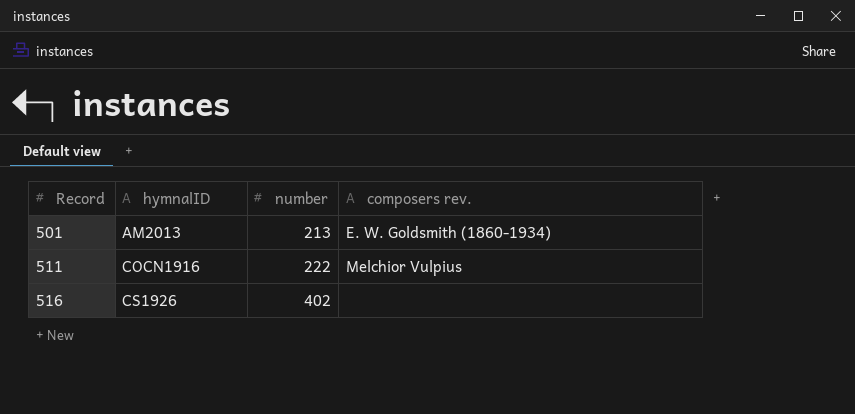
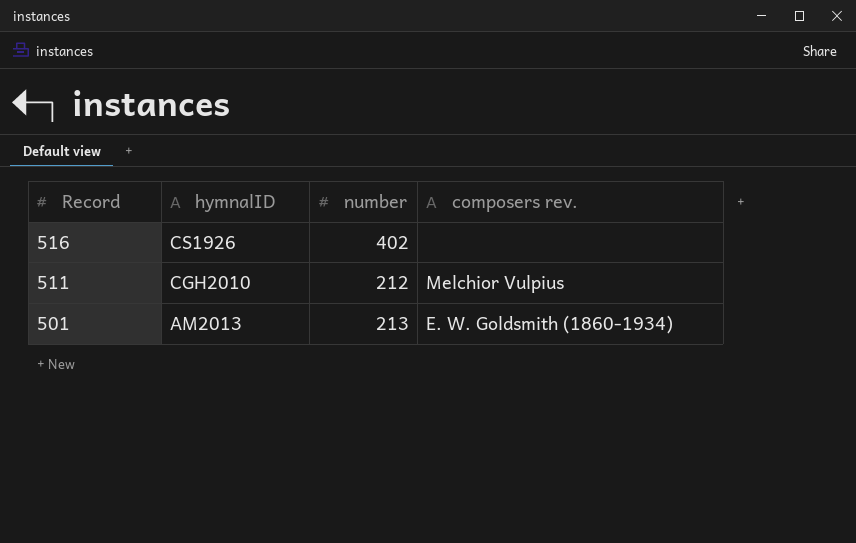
row order: Record ascending -> Record descending
511 | hymnalID: COCN1916 -> CGH2010
511 | number: 222 -> 212

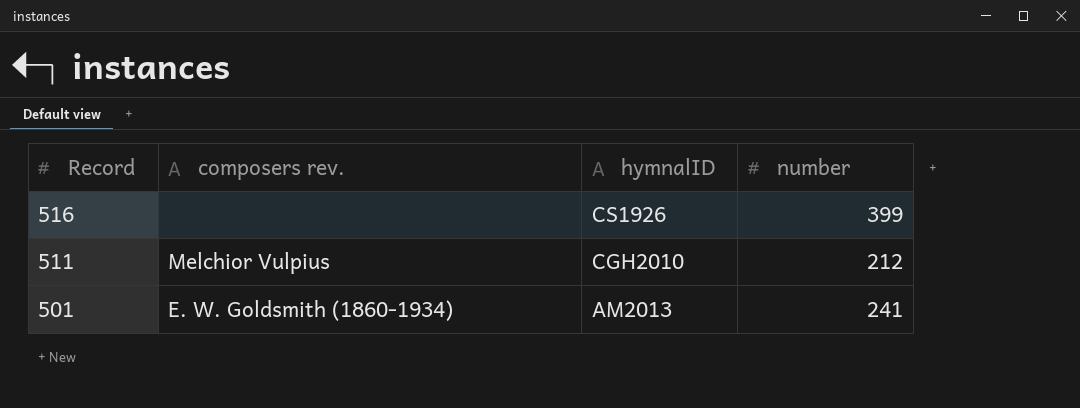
column composers rev. | position: 4 -> 2
516 | number: 402 -> 399
501 | number: 213 -> 241

